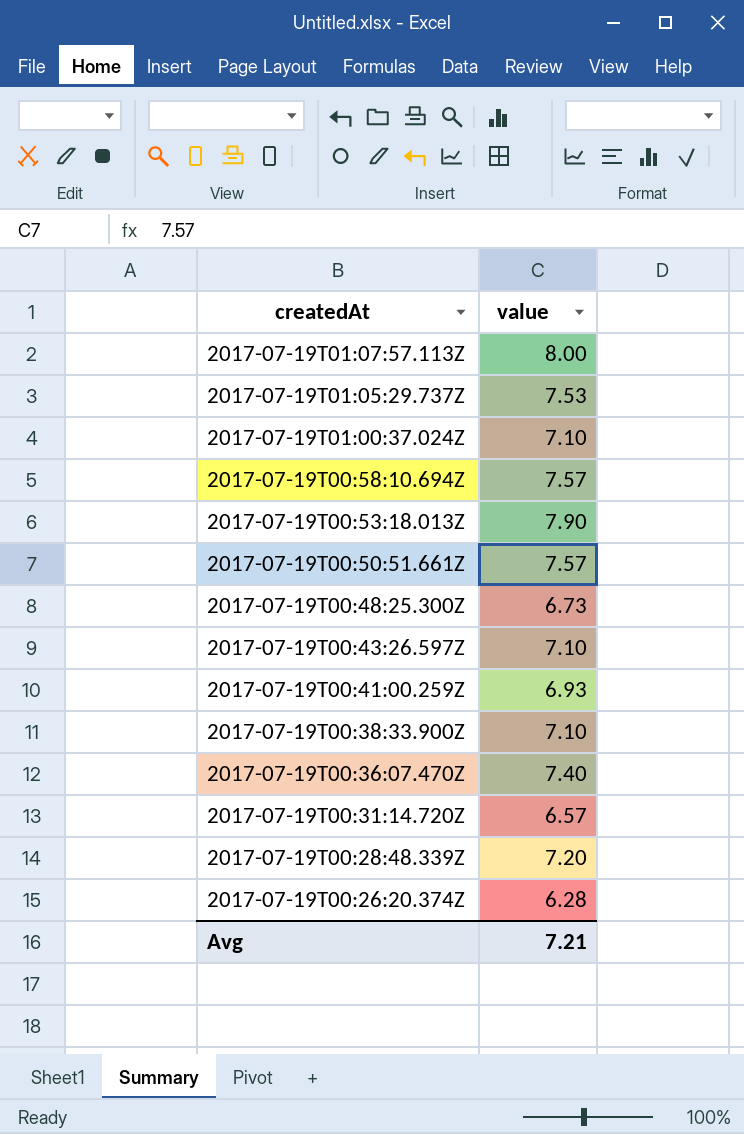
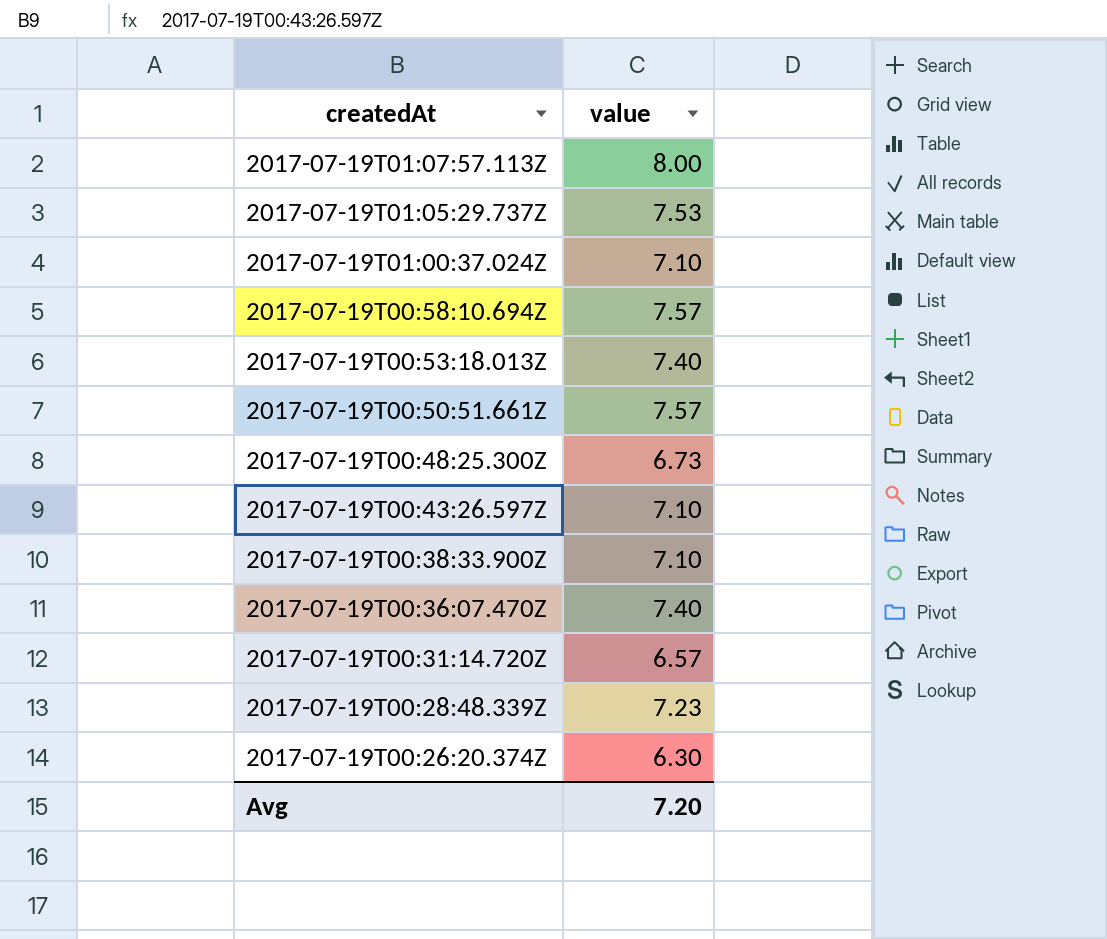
row 2017-07-19T00:41:00.259Z: 6.93 -> none
2017-07-19T00:53:18.013Z | value: 7.90 -> 7.40
2017-07-19T00:28:48.339Z | value: 7.20 -> 7.23
2017-07-19T00:26:20.374Z | value: 6.28 -> 6.30
Avg | value: 7.21 -> 7.20

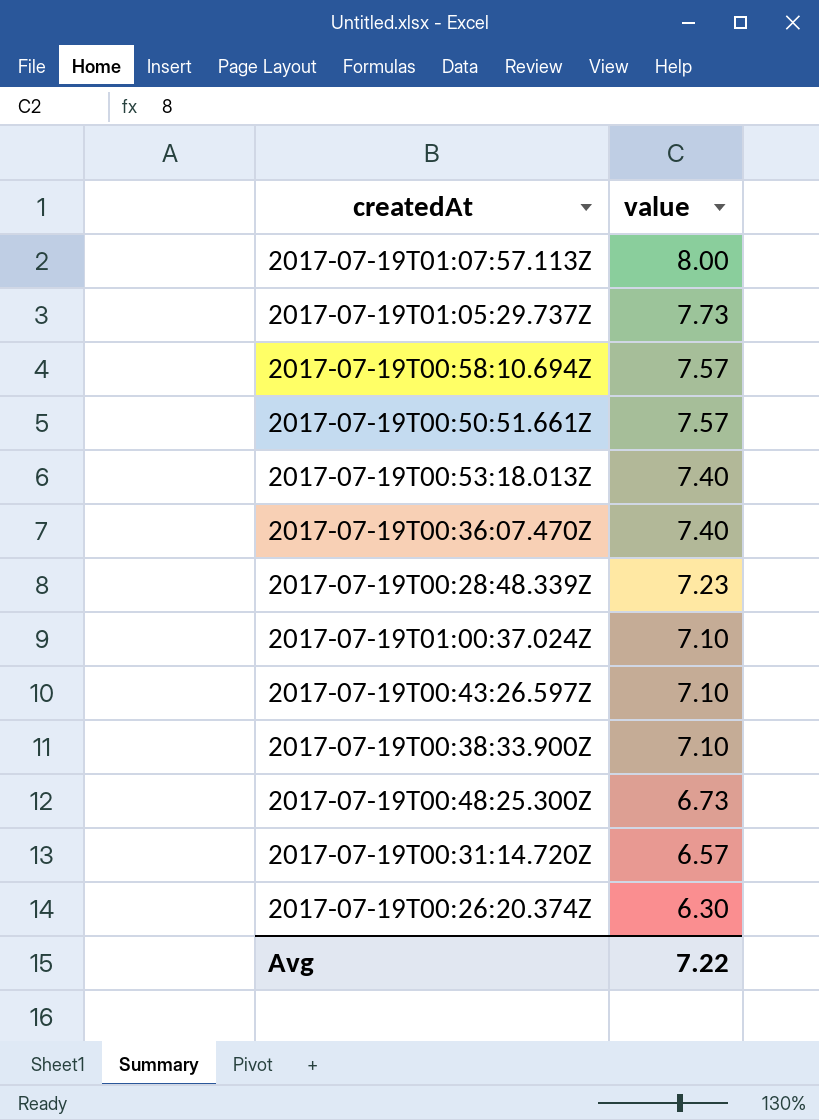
row order: createdAt descending -> value descending
2017-07-19T01:05:29.737Z | value: 7.53 -> 7.73
Avg | value: 7.20 -> 7.22

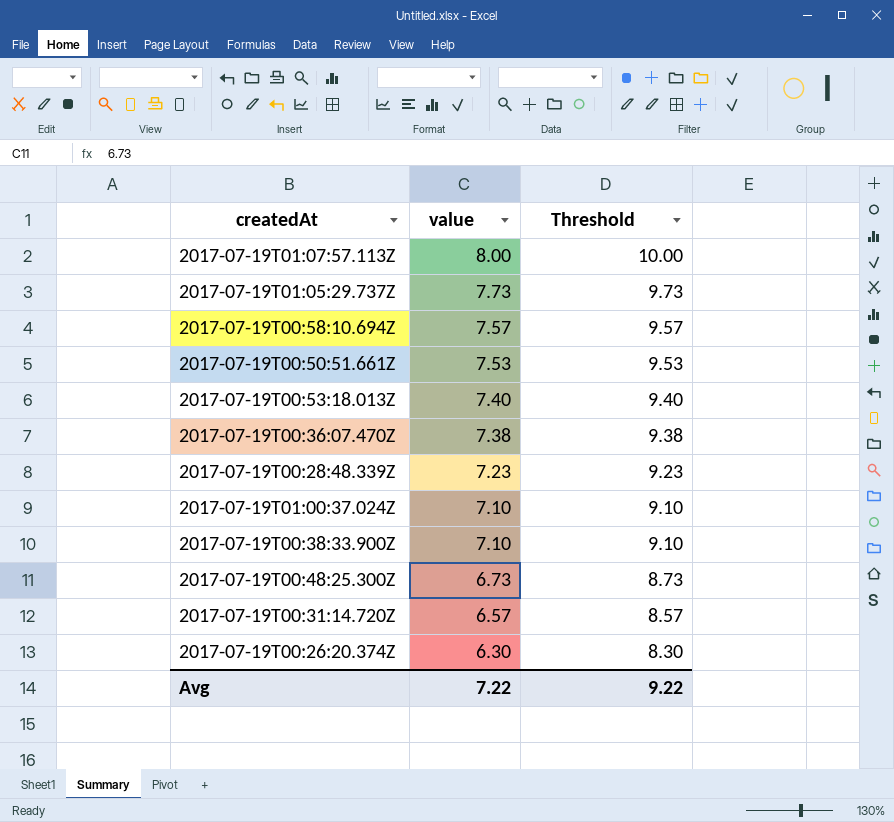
column Threshold | formula: none -> [value] + 2
row 2017-07-19T00:43:26.597Z: 7.10 -> none
2017-07-19T00:50:51.661Z | value: 7.57 -> 7.53
2017-07-19T00:36:07.470Z | value: 7.40 -> 7.38

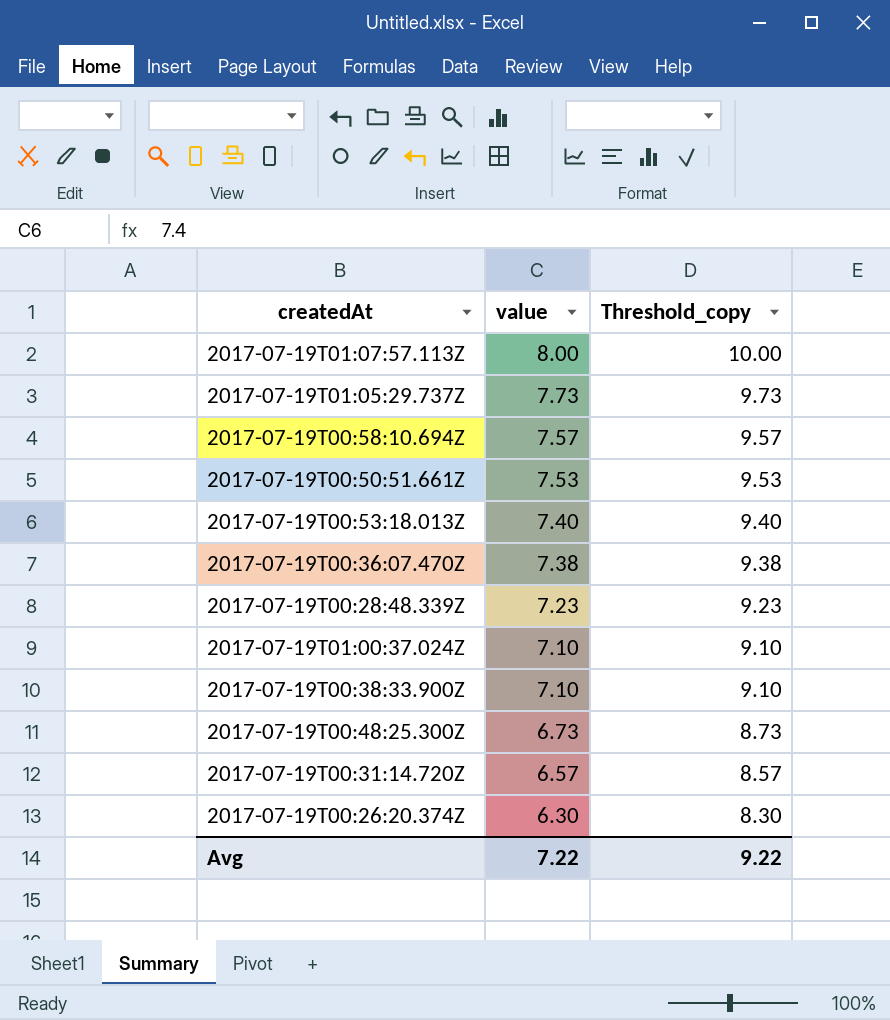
column name: Threshold -> Threshold_copy

